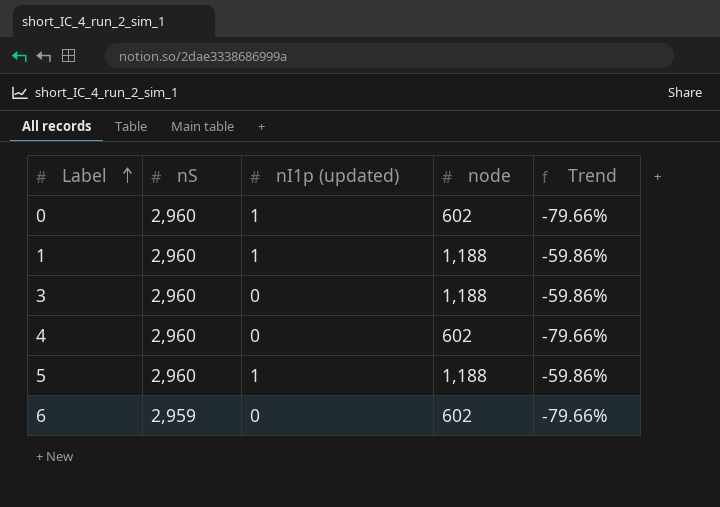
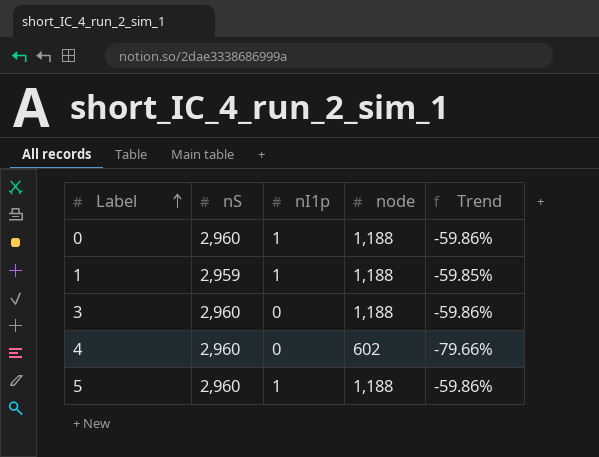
column name: nI1p (updated) -> nI1p
row 6: 2,959 | 0 | 602 | -79.66% -> none
0 | node: 602 -> 1,188
0 | Trend: -79.66% -> -59.86%
1 | nS: 2,960 -> 2,959
1 | Trend: -59.86% -> -59.85%

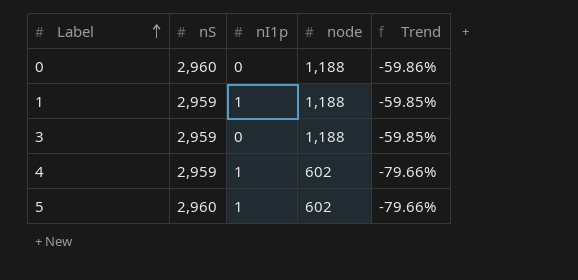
0 | nI1p: 1 -> 0
3 | nS: 2,960 -> 2,959
3 | Trend: -59.86% -> -59.85%
4 | nS: 2,960 -> 2,959
4 | nI1p: 0 -> 1
5 | node: 1,188 -> 602
5 | Trend: -59.86% -> -79.66%

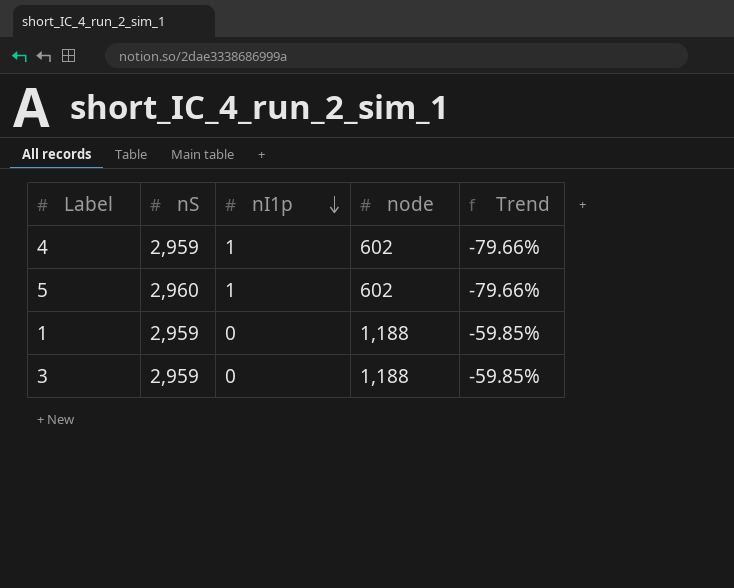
row order: Label ascending -> nI1p descending
row 0: 2,960 | 0 | 1,188 | -59.86% -> none
1 | nI1p: 1 -> 0

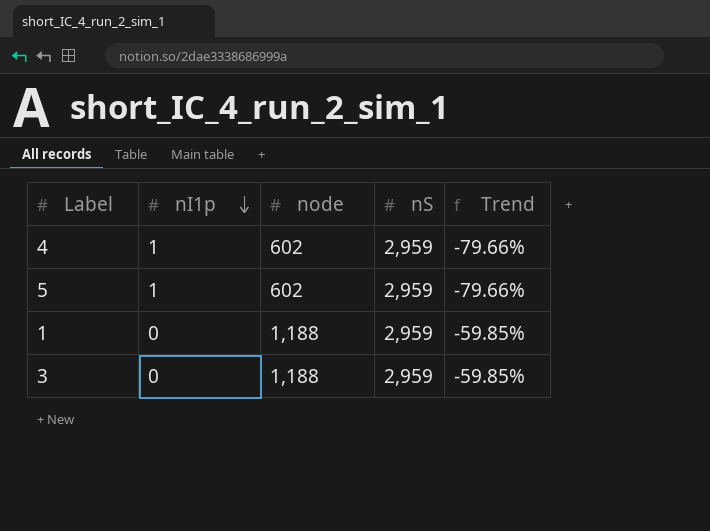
column nS | position: 2 -> 4
5 | nS: 2,960 -> 2,959

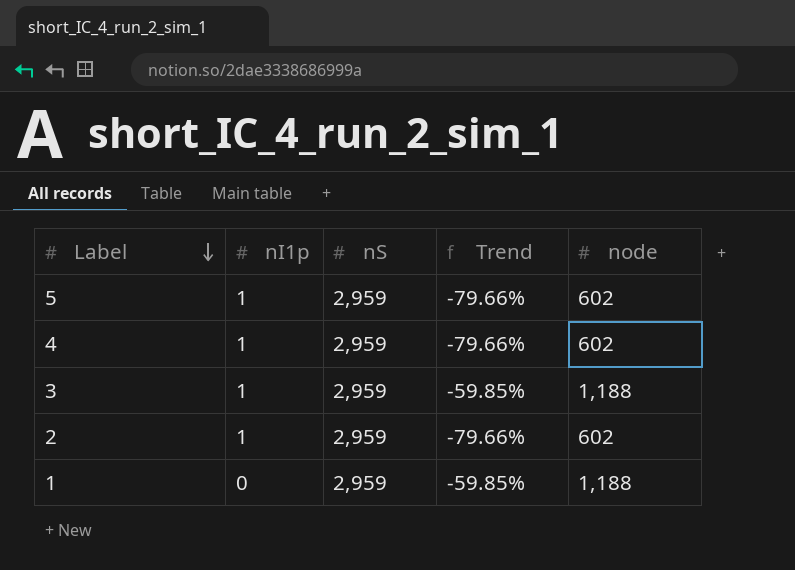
row order: nI1p descending -> Label descending
column node | position: 3 -> 5
3 | nI1p: 0 -> 1
row 2: none -> 1 | 2,959 | -79.66% | 602

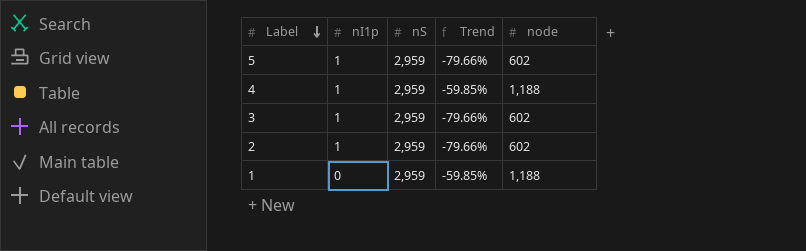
4 | Trend: -79.66% -> -59.85%
4 | node: 602 -> 1,188
3 | Trend: -59.85% -> -79.66%
3 | node: 1,188 -> 602

